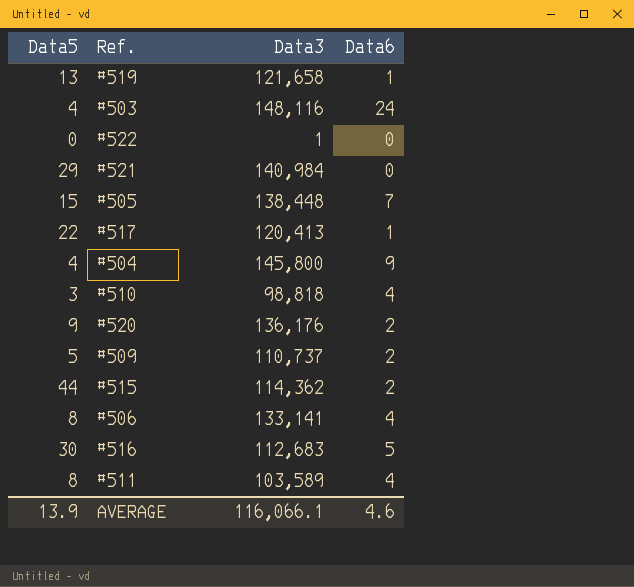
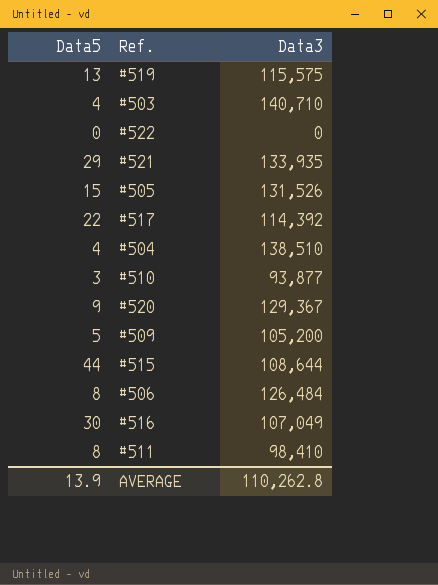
column Data6 | position: 4 -> none
#519 | Data3: 121,658 -> 115,575
#503 | Data3: 148,116 -> 140,710
#522 | Data3: 1 -> 0
#521 | Data3: 140,984 -> 133,935
#505 | Data3: 138,448 -> 131,526
#517 | Data3: 120,413 -> 114,392
#504 | Data3: 145,800 -> 138,510
#510 | Data3: 98,818 -> 93,877
#520 | Data3: 136,176 -> 129,367
#509 | Data3: 110,737 -> 105,200
#515 | Data3: 114,362 -> 108,644
#506 | Data3: 133,141 -> 126,484
#516 | Data3: 112,683 -> 107,049
#511 | Data3: 103,589 -> 98,410
AVERAGE | Data3: 116,066.1 -> 110,262.8

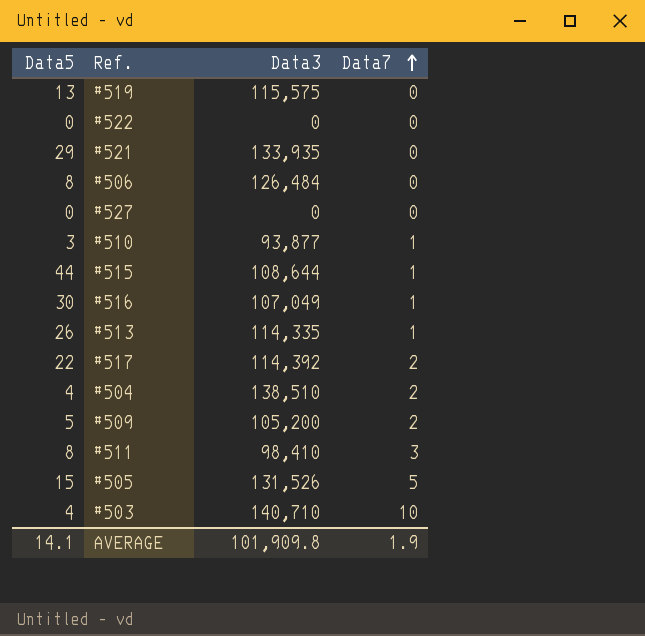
row order: none -> Data7 ascending
column Data7 | position: none -> 4
row #520: 9 | 129,367 -> none
row #527: none -> 0 | 0 | 0
row #513: none -> 26 | 114,335 | 1
AVERAGE | Data5: 13.9 -> 14.1
AVERAGE | Data3: 110,262.8 -> 101,909.8

